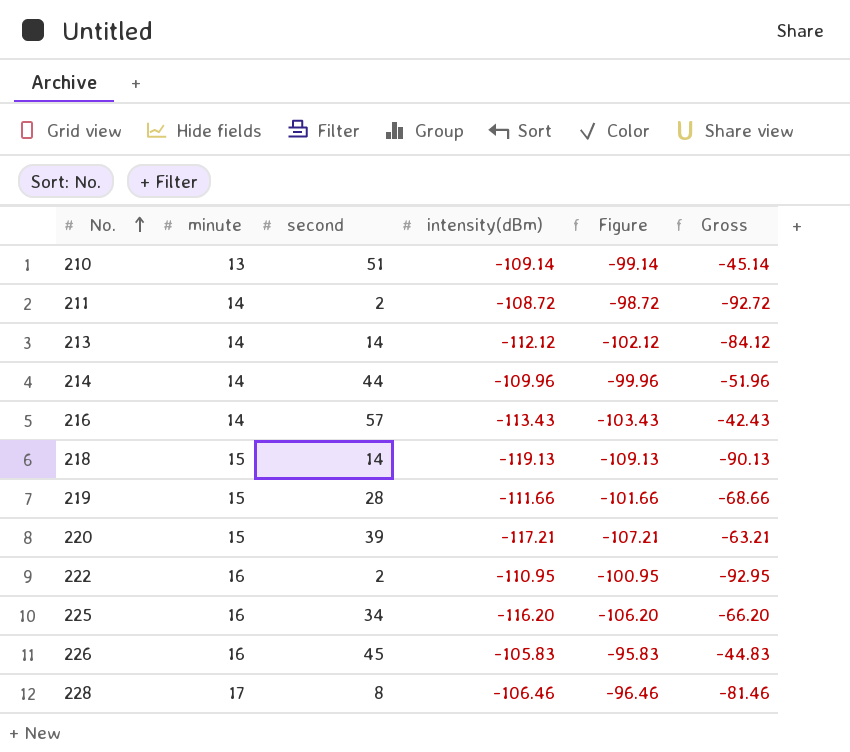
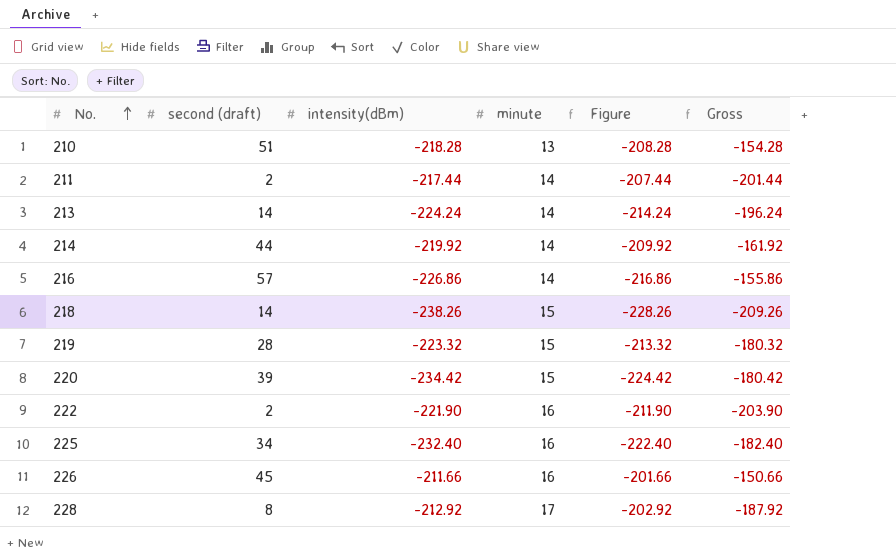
column name: second -> second (draft)
column minute | position: 2 -> 4
210 | intensity(dBm): -109.14 -> -218.28
210 | Figure: -99.14 -> -208.28
210 | Gross: -45.14 -> -154.28
211 | intensity(dBm): -108.72 -> -217.44
211 | Figure: -98.72 -> -207.44
211 | Gross: -92.72 -> -201.44
213 | intensity(dBm): -112.12 -> -224.24
213 | Figure: -102.12 -> -214.24
213 | Gross: -84.12 -> -196.24
214 | intensity(dBm): -109.96 -> -219.92
214 | Figure: -99.96 -> -209.92
214 | Gross: -51.96 -> -161.92
216 | intensity(dBm): -113.43 -> -226.86
216 | Figure: -103.43 -> -216.86
216 | Gross: -42.43 -> -155.86
218 | intensity(dBm): -119.13 -> -238.26
218 | Figure: -109.13 -> -228.26
218 | Gross: -90.13 -> -209.26
219 | intensity(dBm): -111.66 -> -223.32
219 | Figure: -101.66 -> -213.32
219 | Gross: -68.66 -> -180.32
220 | intensity(dBm): -117.21 -> -234.42
220 | Figure: -107.21 -> -224.42
220 | Gross: -63.21 -> -180.42
222 | intensity(dBm): -110.95 -> -221.90
222 | Figure: -100.95 -> -211.90
222 | Gross: -92.95 -> -203.90
225 | intensity(dBm): -116.20 -> -232.40
225 | Figure: -106.20 -> -222.40
225 | Gross: -66.20 -> -182.40
226 | intensity(dBm): -105.83 -> -211.66
226 | Figure: -95.83 -> -201.66
226 | Gross: -44.83 -> -150.66
228 | intensity(dBm): -106.46 -> -212.92
228 | Figure: -96.46 -> -202.92
228 | Gross: -81.46 -> -187.92

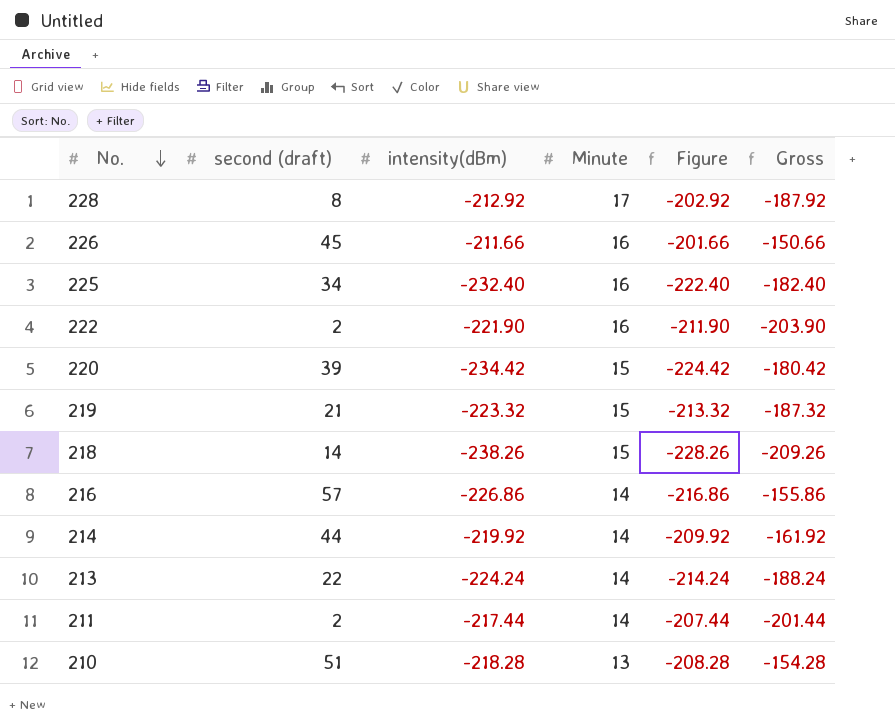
row order: No. ascending -> No. descending
column name: minute -> Minute
219 | second (draft): 28 -> 21
219 | Gross: -180.32 -> -187.32
213 | second (draft): 14 -> 22
213 | Gross: -196.24 -> -188.24

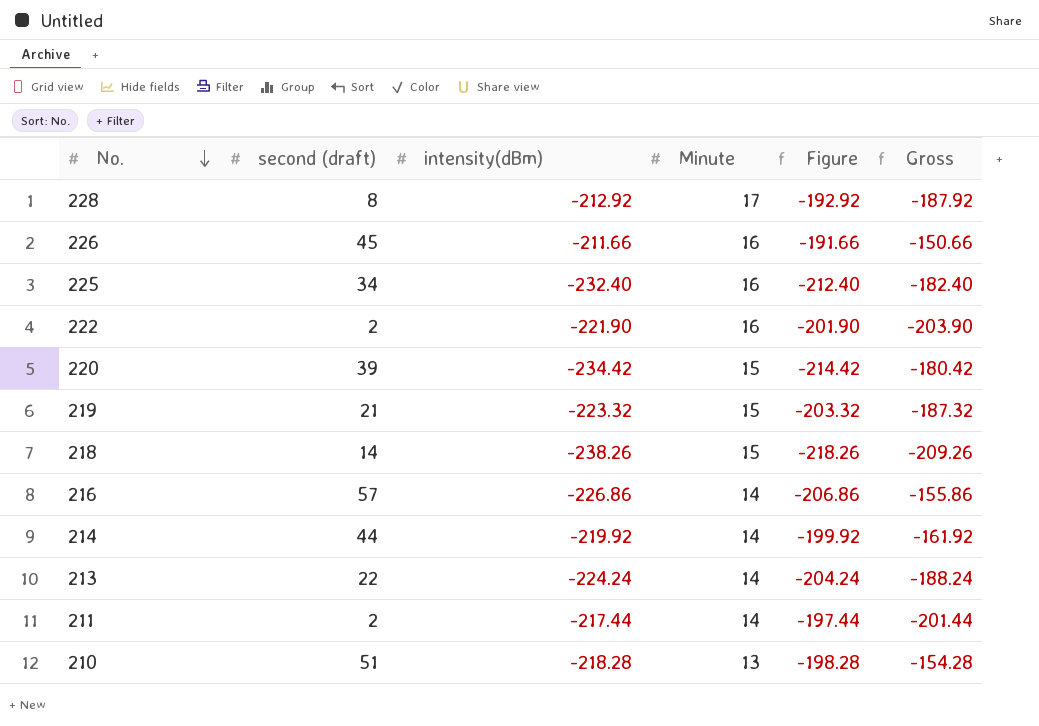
column Figure | formula: [intensity(dBm)] + 10 -> [intensity(dBm)] + 20

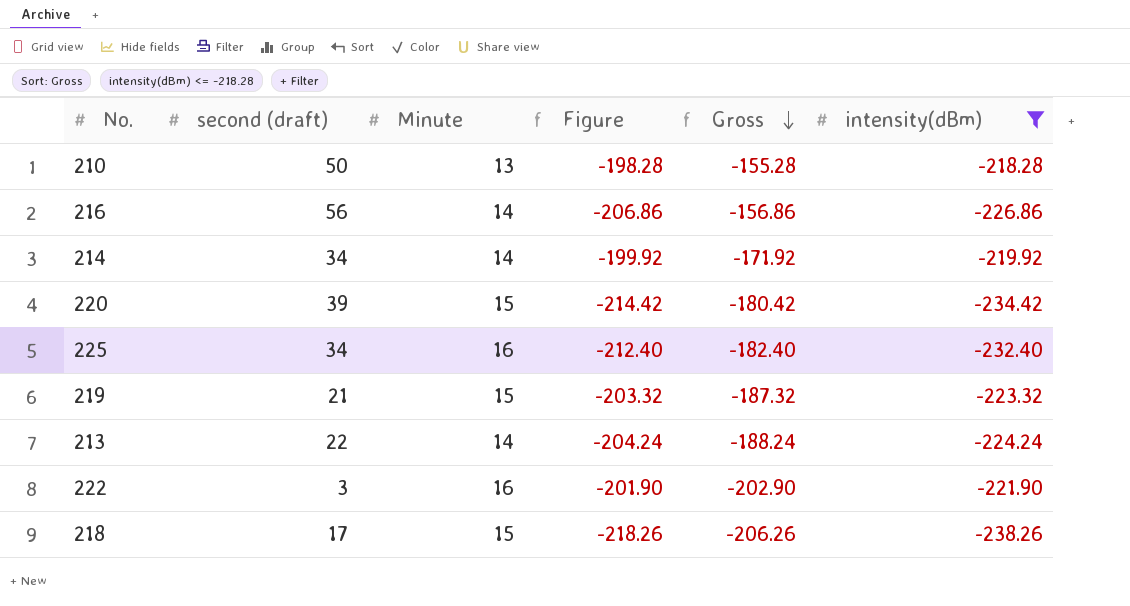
filter: none -> intensity(dBm) <= -218.28
row order: No. descending -> Gross descending
column intensity(dBm) | position: 3 -> 6
210 | second (draft): 51 -> 50
210 | Gross: -154.28 -> -155.28
216 | second (draft): 57 -> 56
216 | Gross: -155.86 -> -156.86
214 | second (draft): 44 -> 34
214 | Gross: -161.92 -> -171.92
222 | second (draft): 2 -> 3
222 | Gross: -203.90 -> -202.90
218 | second (draft): 14 -> 17
218 | Gross: -209.26 -> -206.26

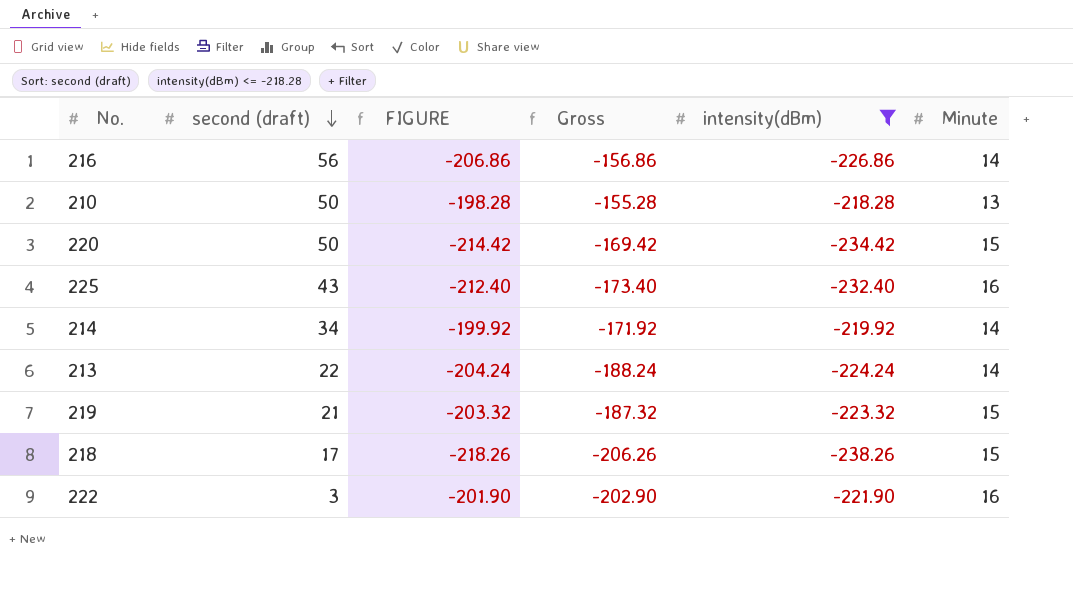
row order: Gross descending -> second (draft) descending
column name: Figure -> FIGURE
column Minute | position: 3 -> 6
220 | second (draft): 39 -> 50
220 | Gross: -180.42 -> -169.42
225 | second (draft): 34 -> 43
225 | Gross: -182.40 -> -173.40

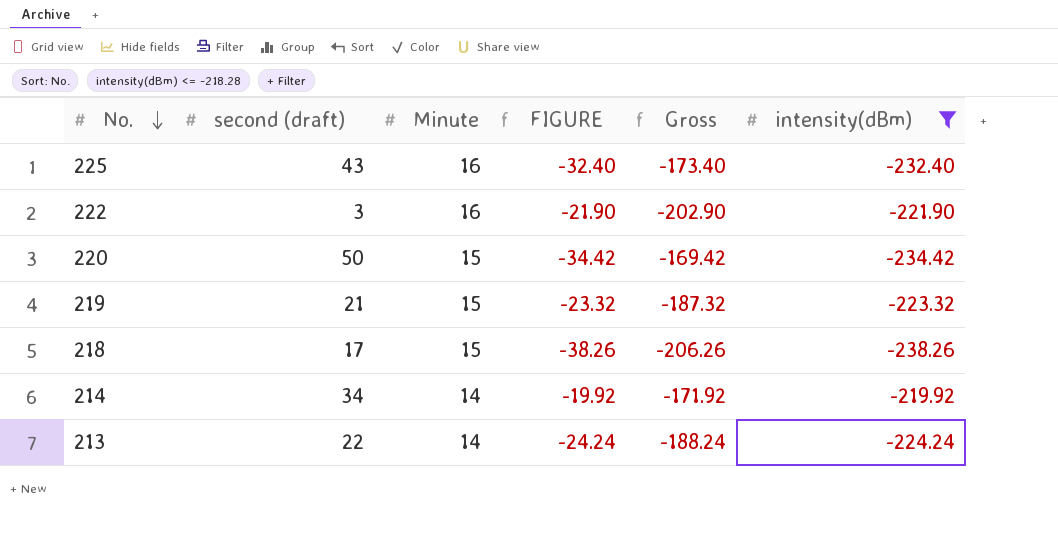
row order: second (draft) descending -> No. descending
column Minute | position: 6 -> 3
column FIGURE | formula: [intensity(dBm)] + 20 -> [intensity(dBm)] + 200
row 216: 56 | -206.86 | -156.86 | -226.86 | 14 -> none
row 210: 50 | -198.28 | -155.28 | -218.28 | 13 -> none

